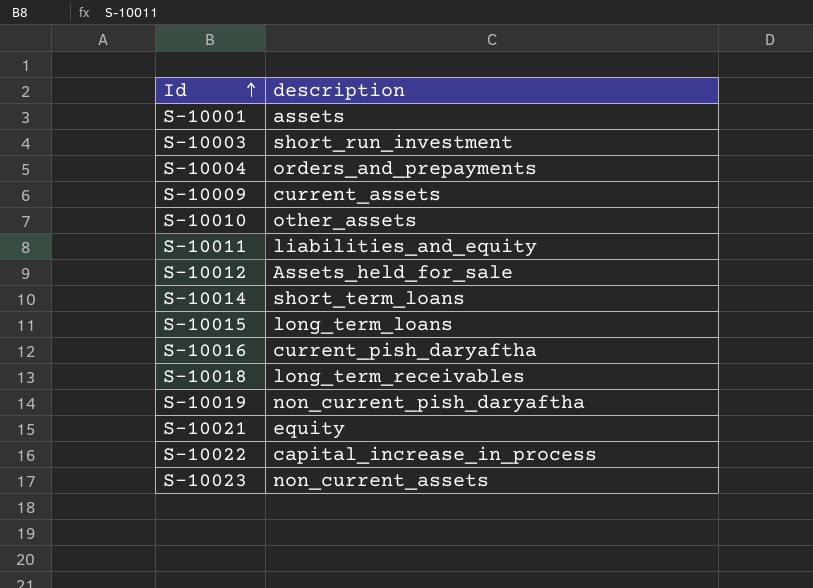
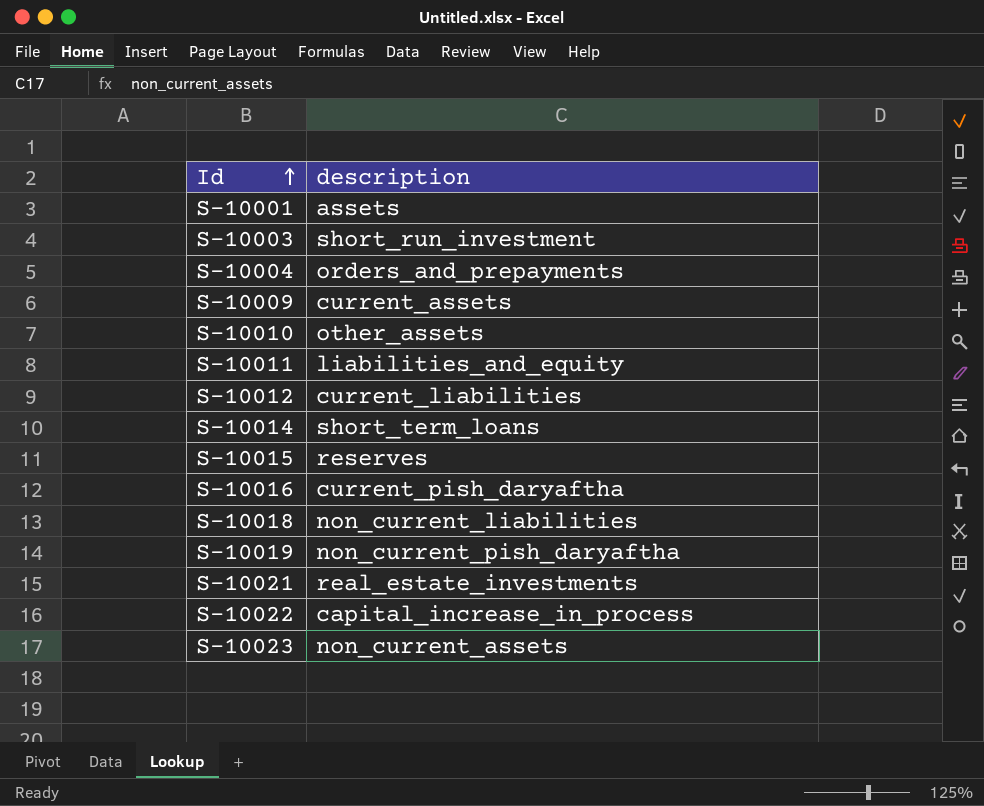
S-10012 | description: Assets_held_for_sale -> current_liabilities
S-10015 | description: long_term_loans -> reserves
S-10018 | description: long_term_receivables -> non_current_liabilities
S-10021 | description: equity -> real_estate_investments

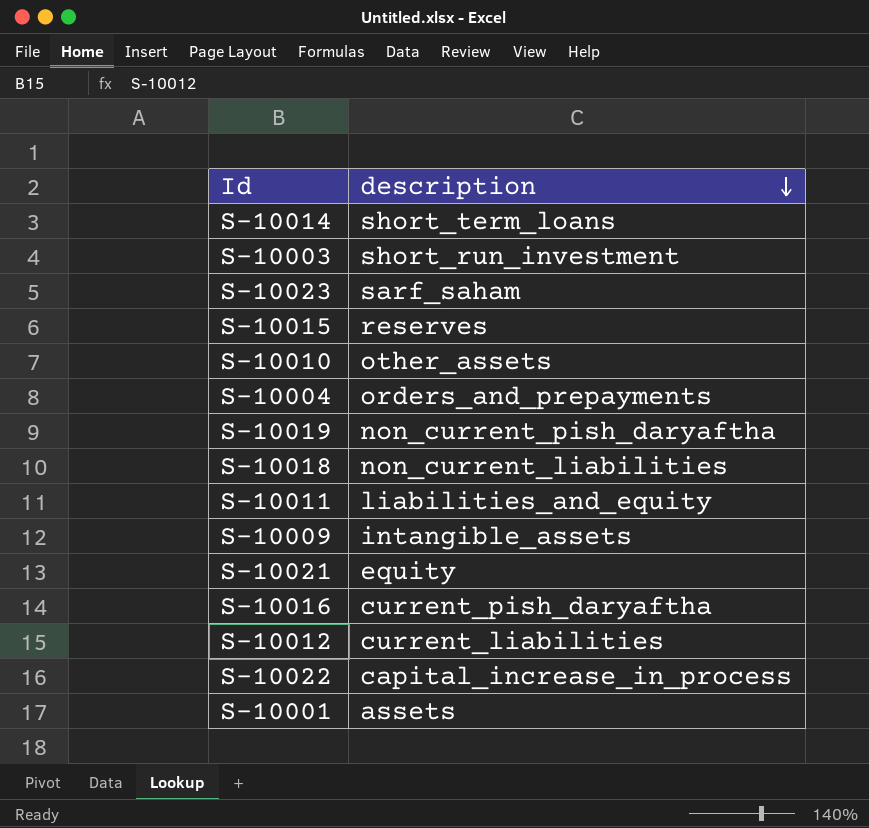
row order: Id ascending -> description descending
S-10023 | description: non_current_assets -> sarf_saham
S-10009 | description: current_assets -> intangible_assets
S-10021 | description: real_estate_investments -> equity

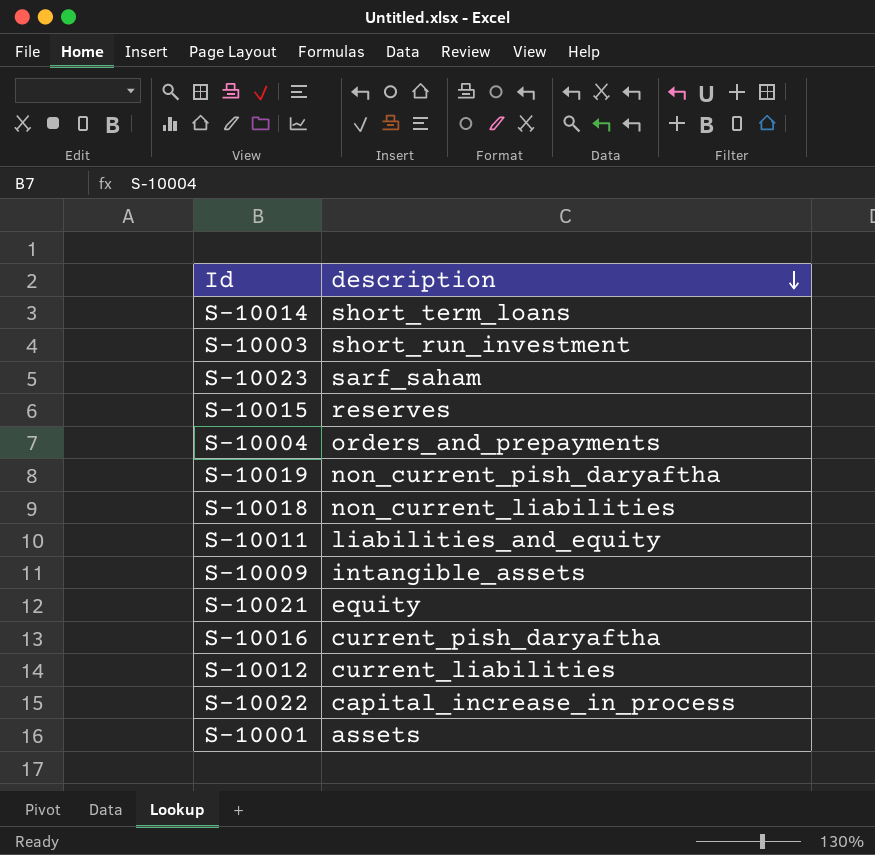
row S-10010: other_assets -> none

